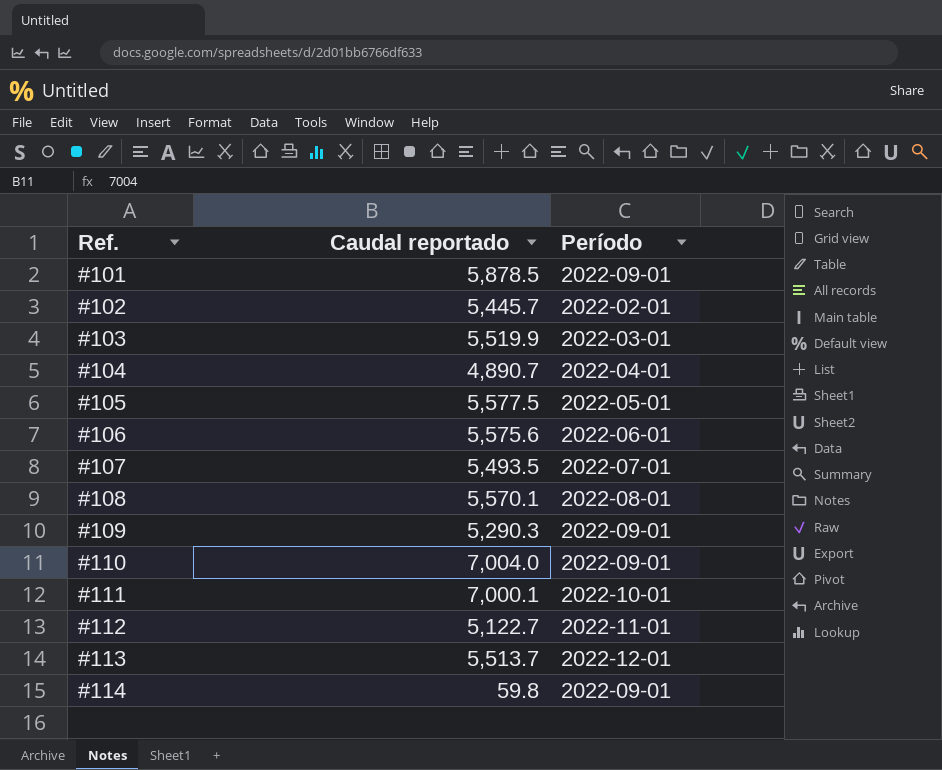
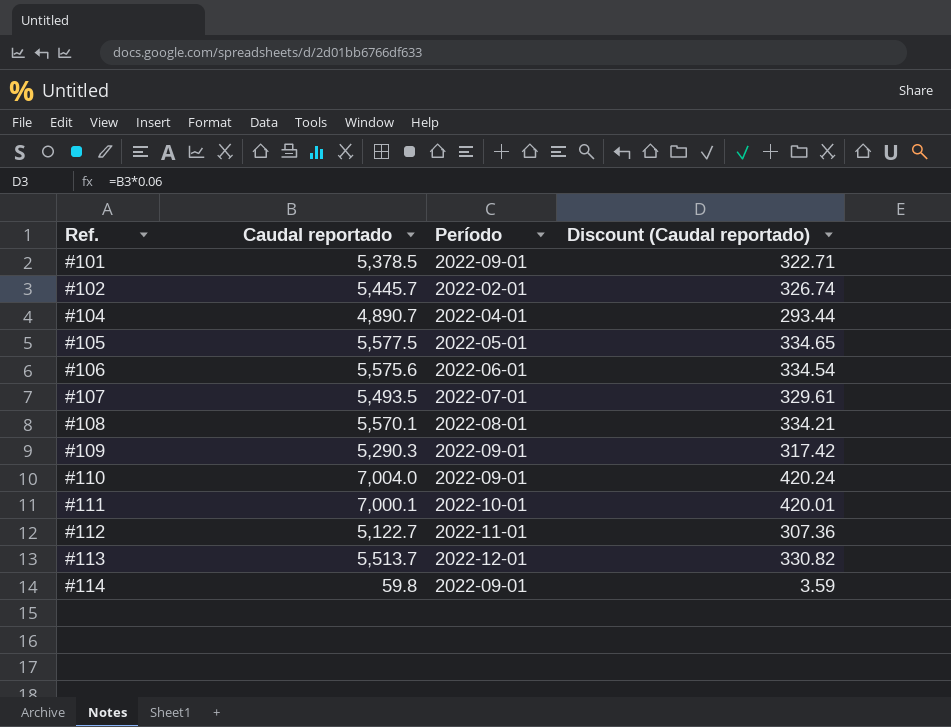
column Discount (Caudal reportado) | formula: none -> [Caudal reportado] * 0.06
row #103: 5,519.9 | 2022-03-01 -> none
#101 | Caudal reportado: 5,878.5 -> 5,378.5

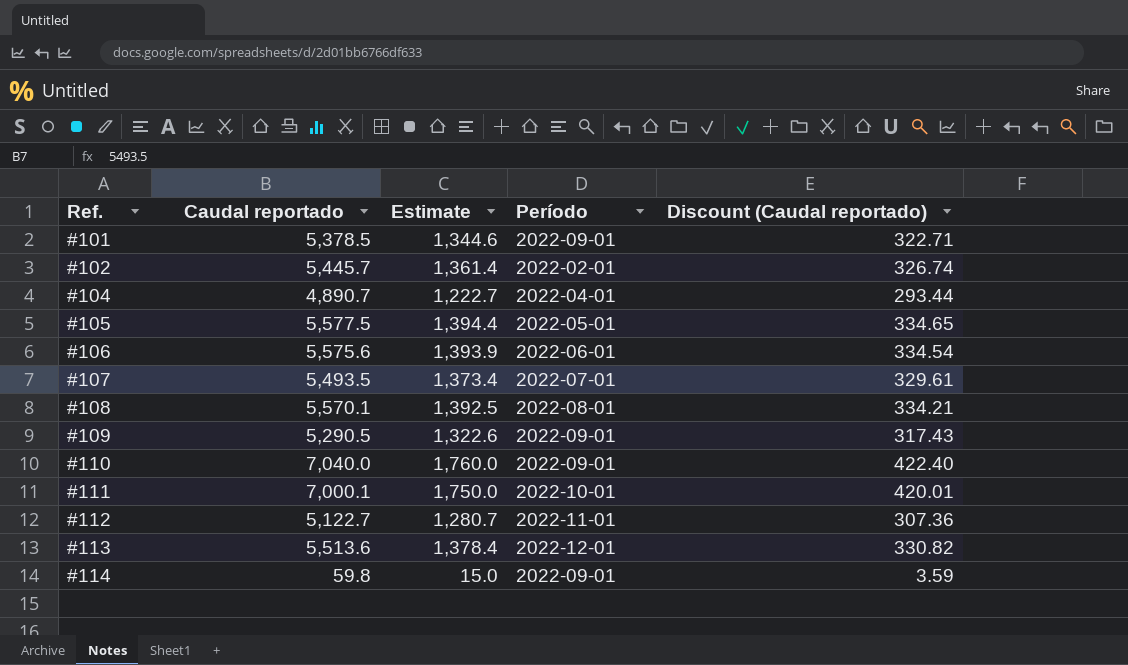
column Estimate | formula: none -> [Caudal reportado] * 0.25
#109 | Caudal reportado: 5,290.3 -> 5,290.5
#109 | Discount (Caudal reportado): 317.42 -> 317.43
#110 | Caudal reportado: 7,004.0 -> 7,040.0
#110 | Discount (Caudal reportado): 420.24 -> 422.40
#113 | Caudal reportado: 5,513.7 -> 5,513.6

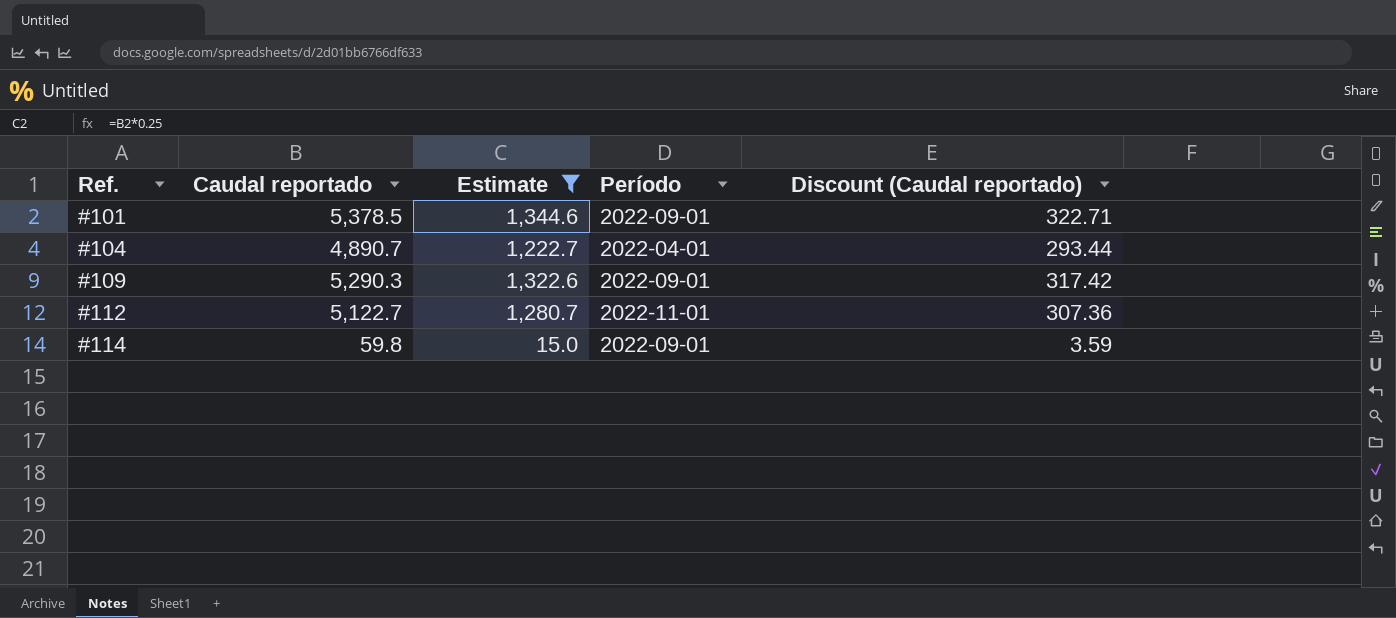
filter: none -> Estimate <= 1,344.6
#109 | Caudal reportado: 5,290.5 -> 5,290.3
#109 | Discount (Caudal reportado): 317.43 -> 317.42

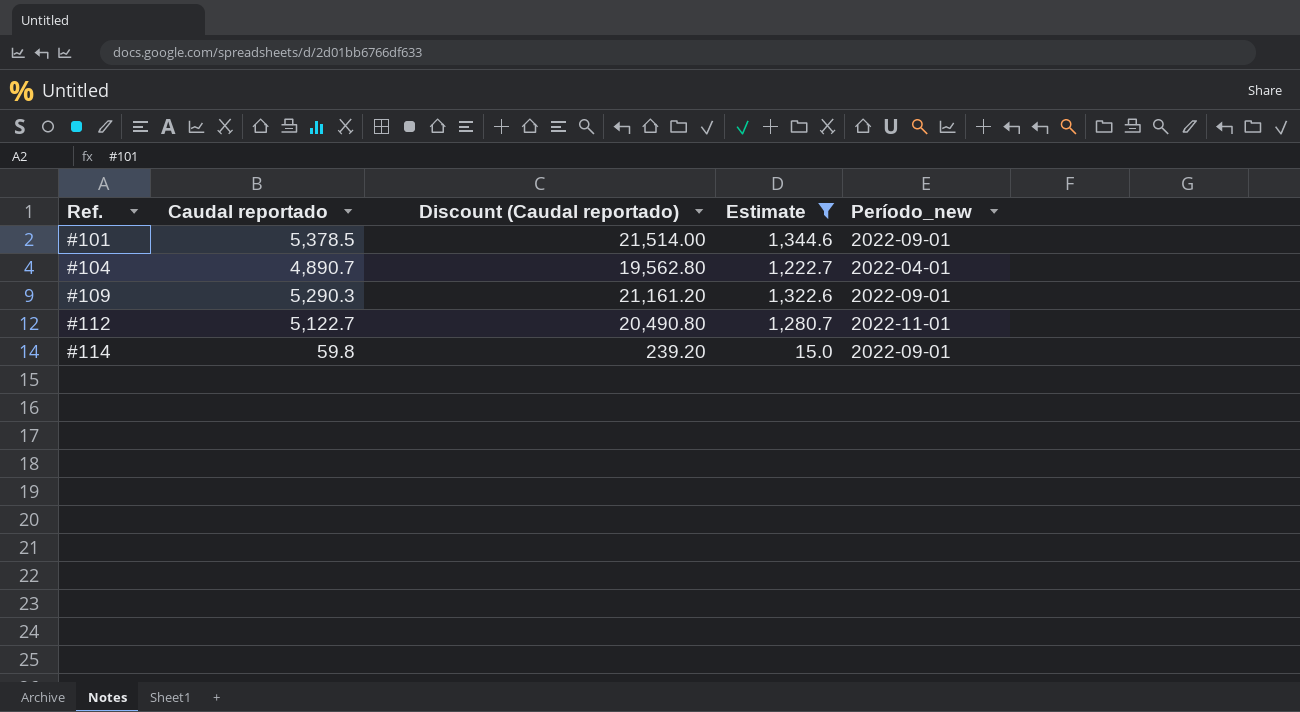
column Discount (Caudal reportado) | formula: [Caudal reportado] * 0.06 -> [Caudal reportado] * 4
column Discount (Caudal reportado) | position: 5 -> 3
column name: Período -> Período_new

